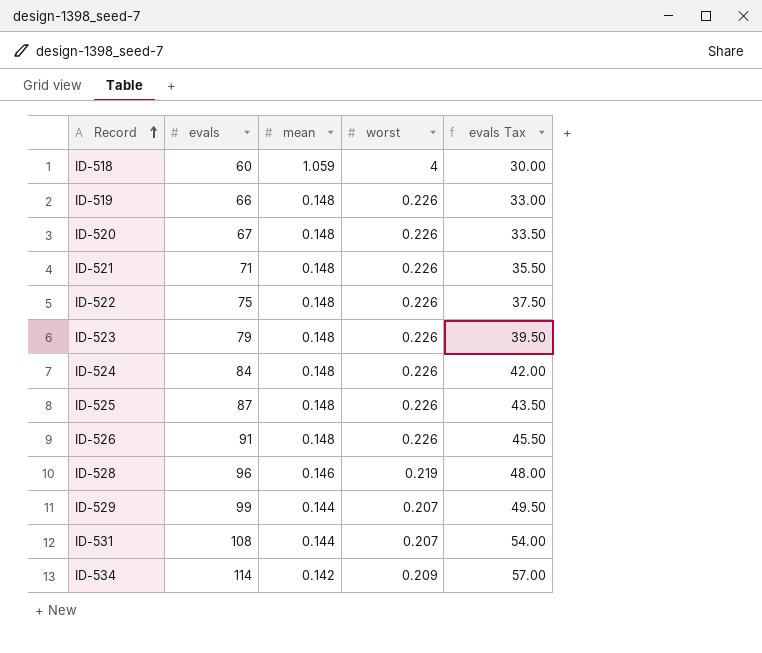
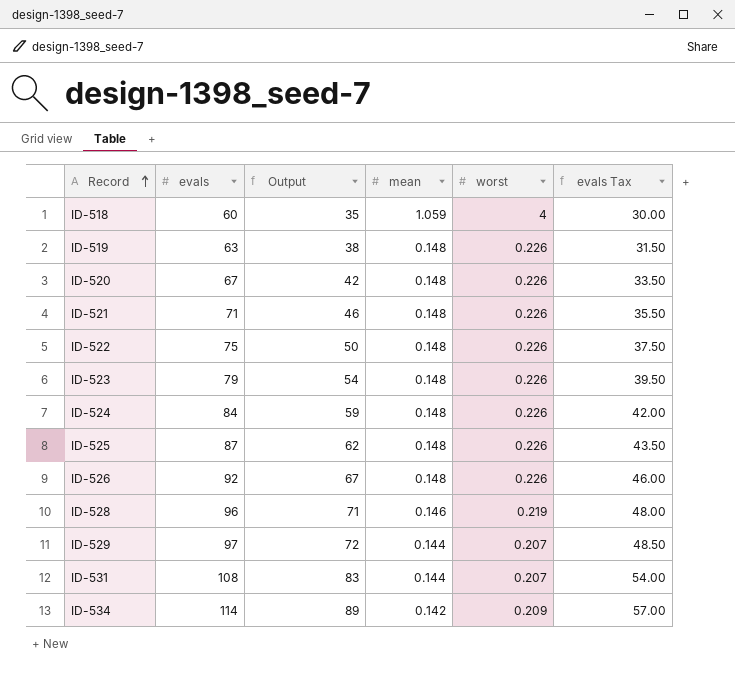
column Output | formula: none -> [evals] - 25
ID-519 | evals: 66 -> 63
ID-519 | evals Tax: 33.00 -> 31.50
ID-526 | evals: 91 -> 92
ID-526 | evals Tax: 45.50 -> 46.00
ID-529 | evals: 99 -> 97
ID-529 | evals Tax: 49.50 -> 48.50

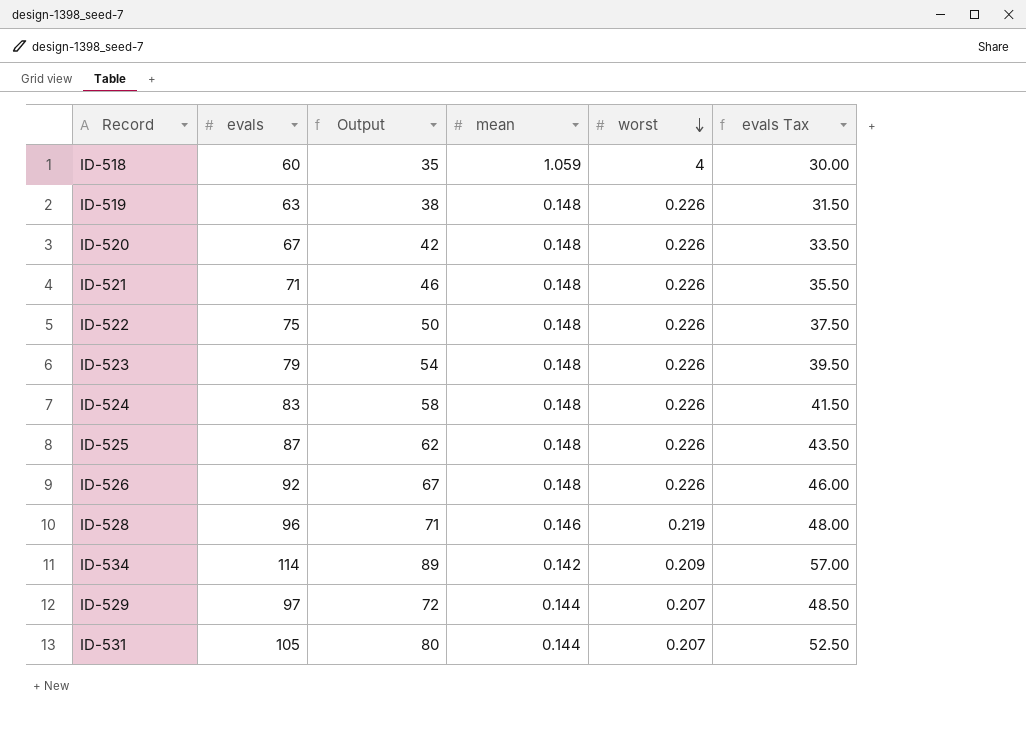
row order: Record ascending -> worst descending
ID-524 | evals: 84 -> 83
ID-524 | Output: 59 -> 58
ID-524 | evals Tax: 42.00 -> 41.50
ID-531 | evals: 108 -> 105
ID-531 | Output: 83 -> 80
ID-531 | evals Tax: 54.00 -> 52.50

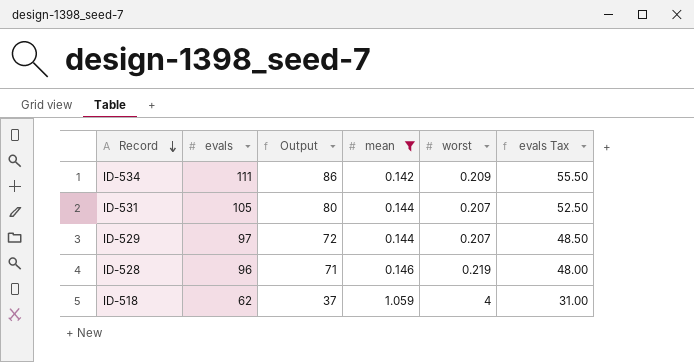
filter: none -> mean != 0.148
row order: worst descending -> Record descending
ID-534 | evals: 114 -> 111
ID-534 | Output: 89 -> 86
ID-534 | evals Tax: 57.00 -> 55.50
ID-518 | evals: 60 -> 62
ID-518 | Output: 35 -> 37
ID-518 | evals Tax: 30.00 -> 31.00

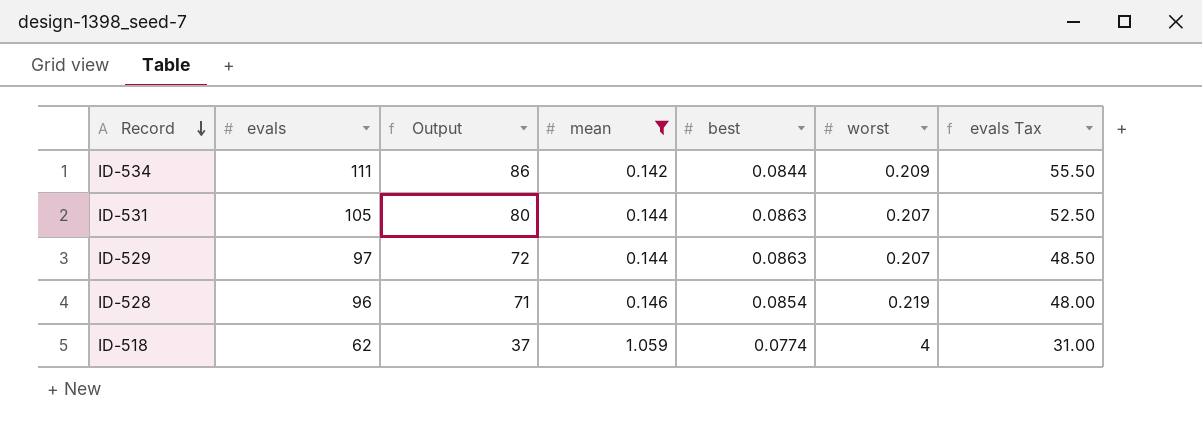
column best | position: none -> 5

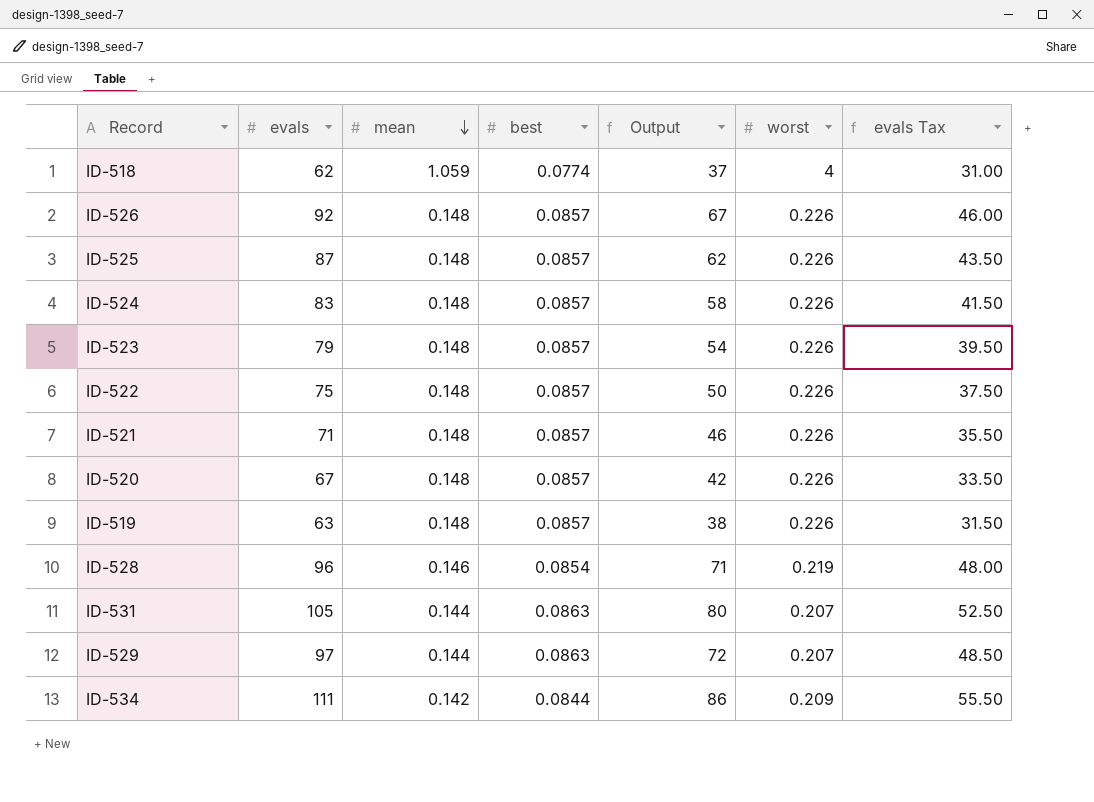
filter: mean != 0.148 -> none
row order: Record descending -> mean descending
column Output | position: 3 -> 5

